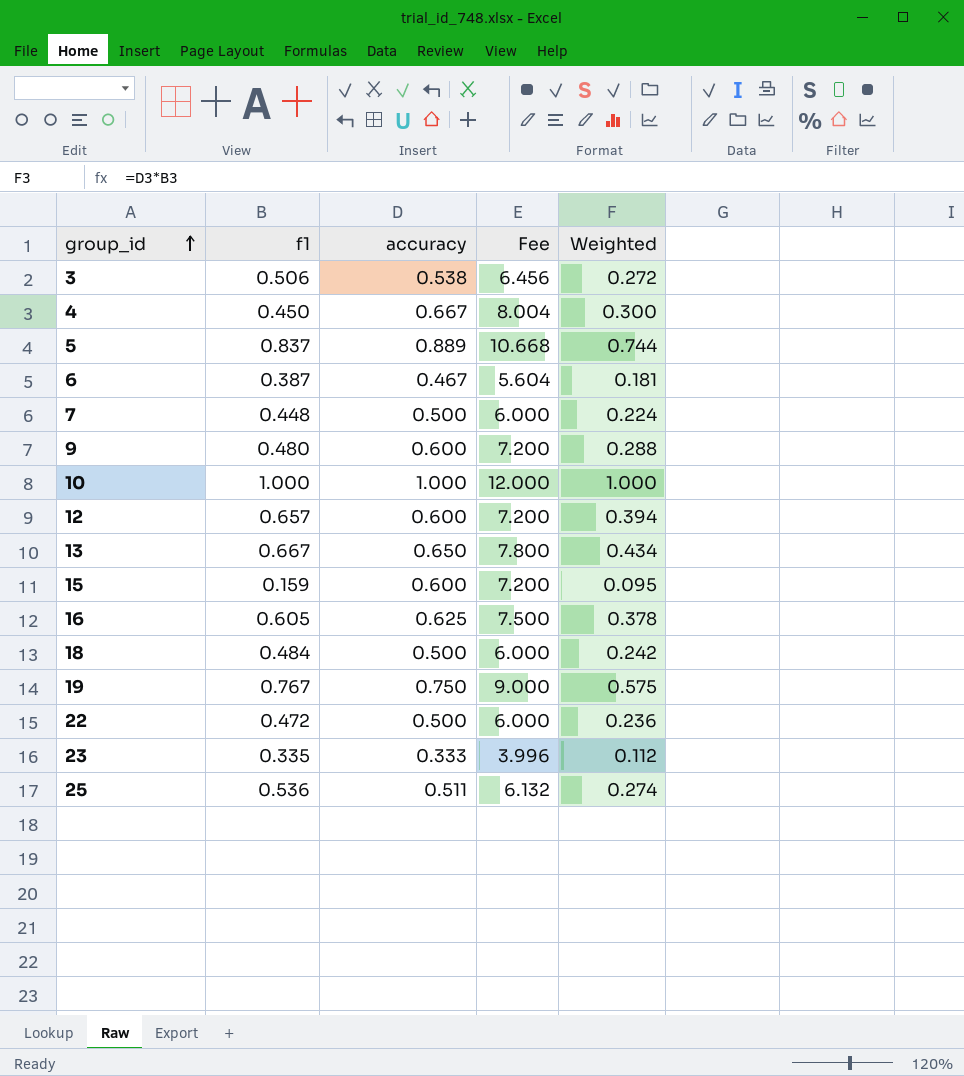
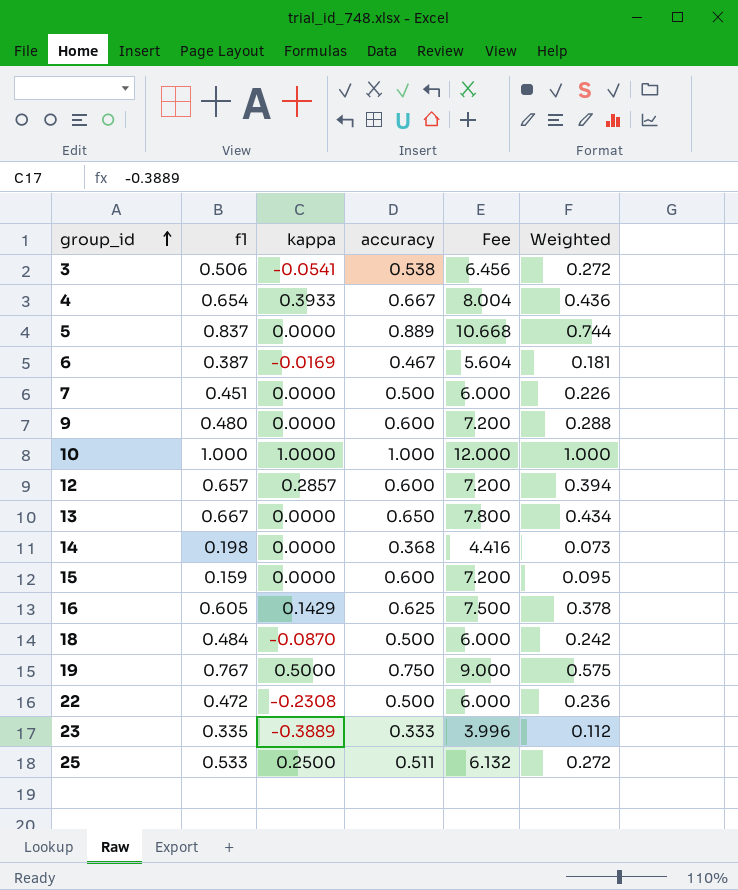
column kappa | position: none -> 3
4 | f1: 0.450 -> 0.654
4 | Weighted: 0.300 -> 0.436
7 | f1: 0.448 -> 0.451
7 | Weighted: 0.224 -> 0.226
row 14: none -> 0.198 | 0.0000 | 0.368 | 4.416 | 0.073
25 | f1: 0.536 -> 0.533
25 | Weighted: 0.274 -> 0.272

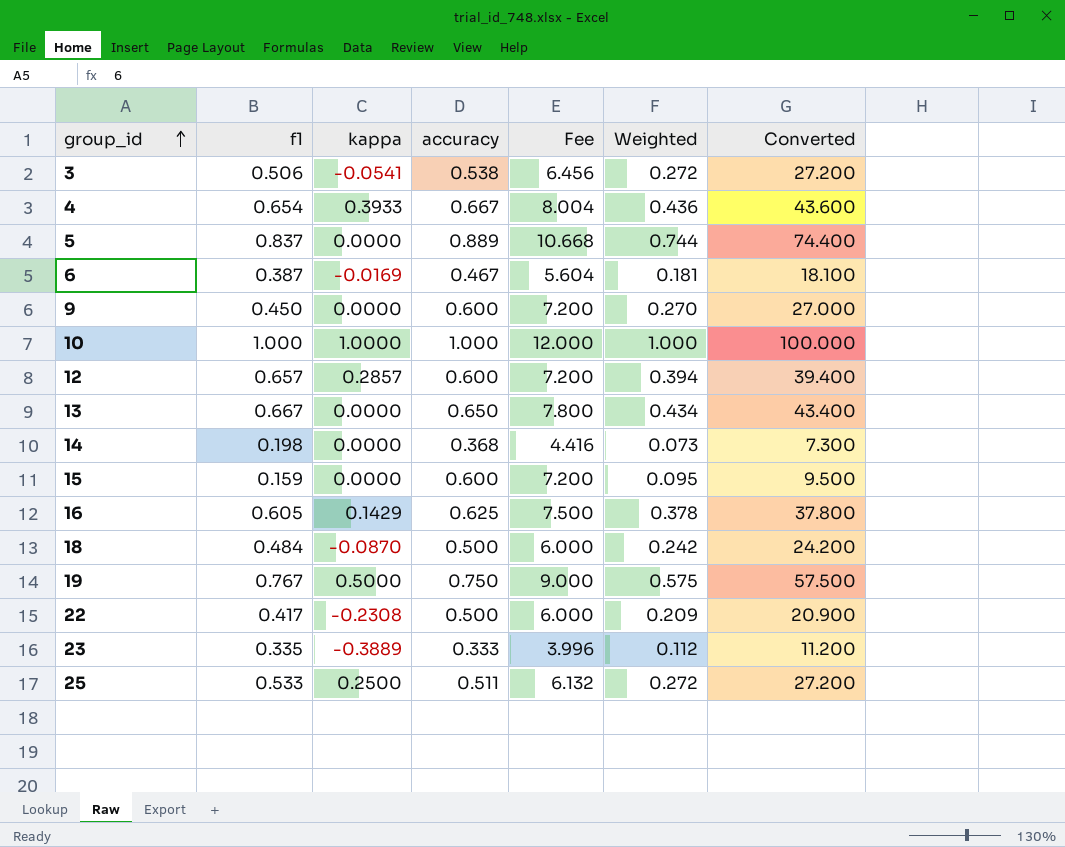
column Converted | formula: none -> [Weighted] * 100
row 7: 0.451 | 0.0000 | 0.500 | 6.000 | 0.226 -> none
9 | f1: 0.480 -> 0.450
9 | Weighted: 0.288 -> 0.270
22 | f1: 0.472 -> 0.417
22 | Weighted: 0.236 -> 0.209

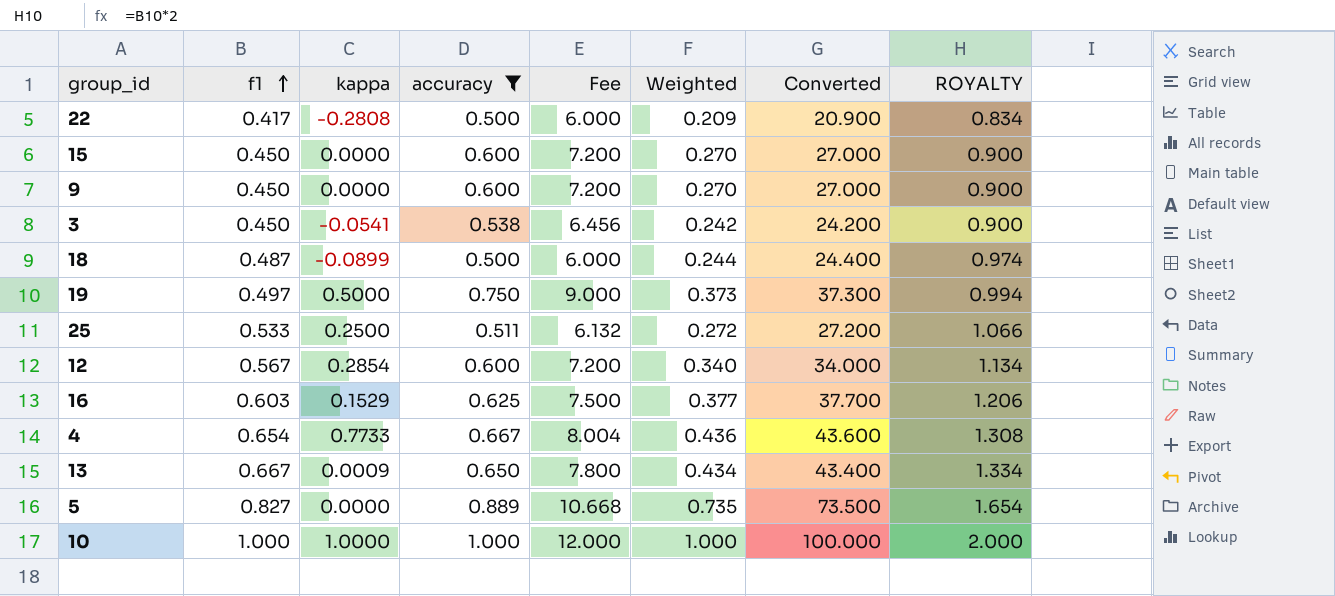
filter: none -> accuracy >= 0.500
row order: group_id ascending -> f1 ascending
column ROYALTY | formula: none -> [f1] * 2
22 | kappa: -0.2308 -> -0.2808
15 | f1: 0.159 -> 0.450
15 | Weighted: 0.095 -> 0.270
15 | Converted: 9.500 -> 27.000
3 | f1: 0.506 -> 0.450
3 | Weighted: 0.272 -> 0.242
3 | Converted: 27.200 -> 24.200
18 | f1: 0.484 -> 0.487
18 | kappa: -0.0870 -> -0.0899
18 | Weighted: 0.242 -> 0.244
18 | Converted: 24.200 -> 24.400
19 | f1: 0.767 -> 0.497
19 | Weighted: 0.575 -> 0.373
19 | Converted: 57.500 -> 37.300
12 | f1: 0.657 -> 0.567
12 | kappa: 0.2857 -> 0.2854
12 | Weighted: 0.394 -> 0.340
12 | Converted: 39.400 -> 34.000
16 | f1: 0.605 -> 0.603
16 | kappa: 0.1429 -> 0.1529
16 | Weighted: 0.378 -> 0.377
16 | Converted: 37.800 -> 37.700
4 | kappa: 0.3933 -> 0.7733
13 | kappa: 0.0000 -> 0.0009
5 | f1: 0.837 -> 0.827
5 | Weighted: 0.744 -> 0.735
5 | Converted: 74.400 -> 73.500

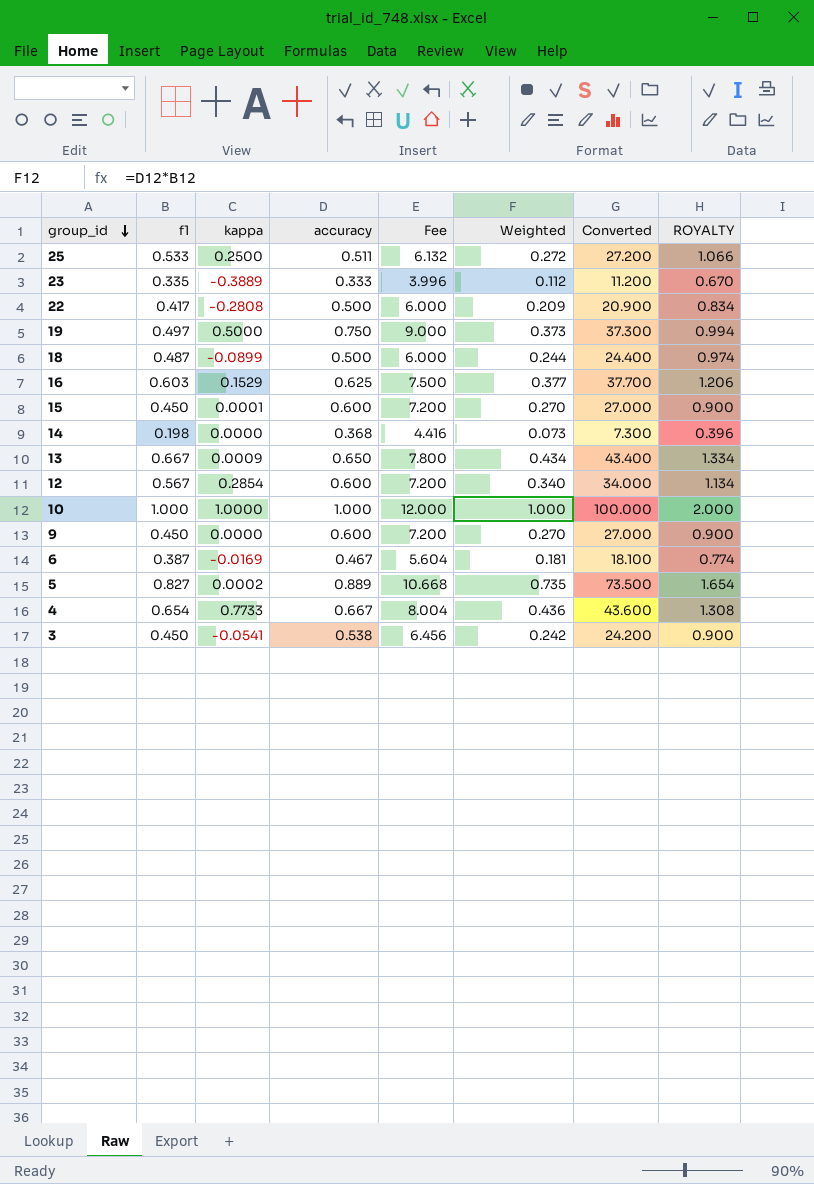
filter: accuracy >= 0.500 -> none
row order: f1 ascending -> group_id descending
15 | kappa: 0.0000 -> 0.0001
5 | kappa: 0.0000 -> 0.0002

